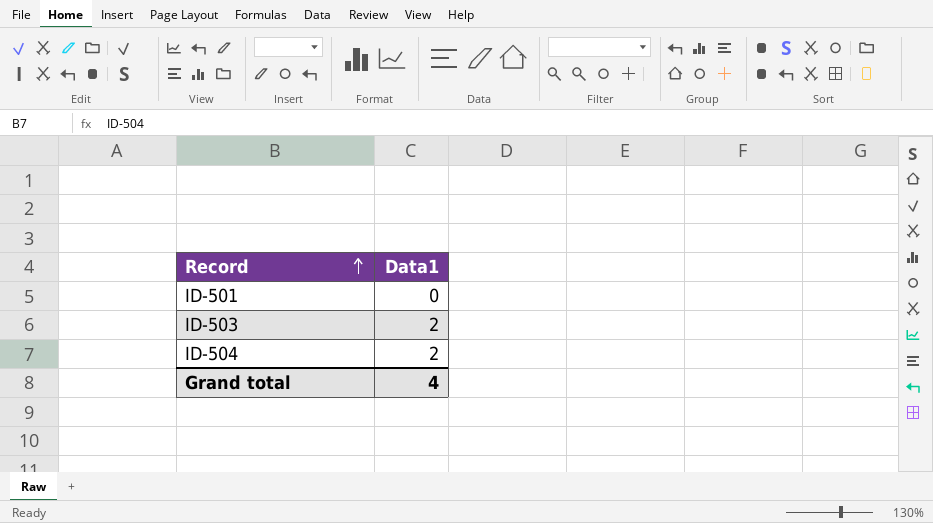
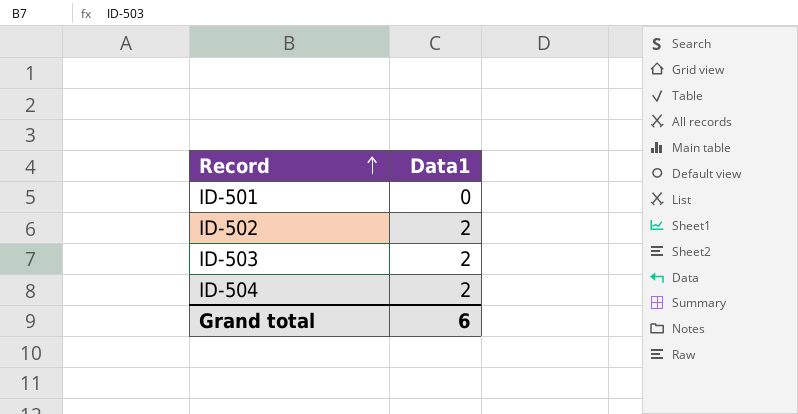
row ID-502: none -> 2
Grand total | Data1: 4 -> 6

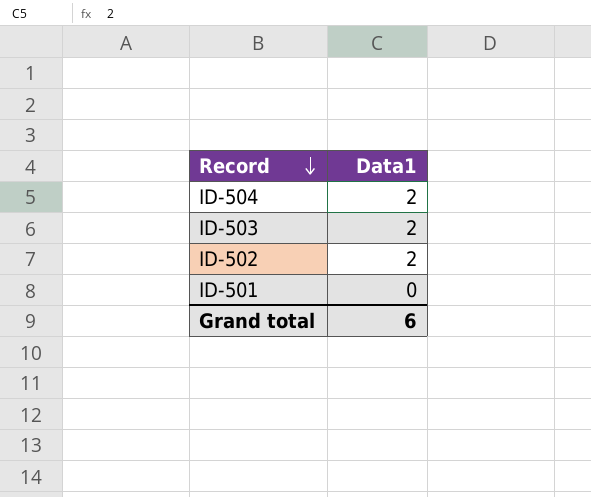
row order: Record ascending -> Record descending

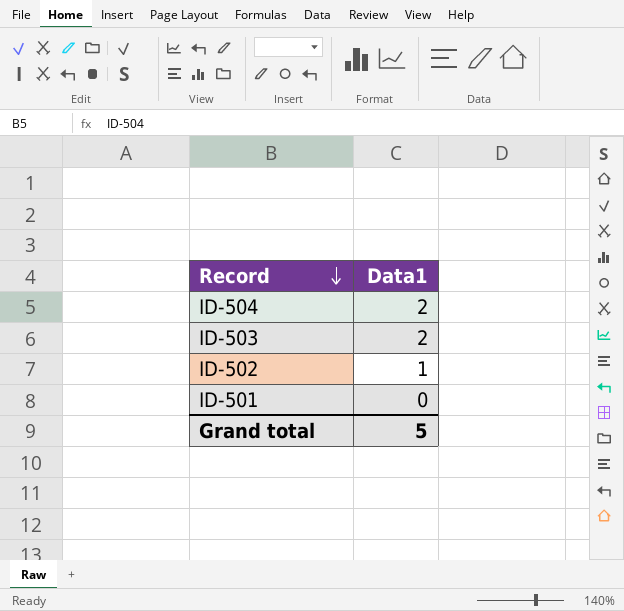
ID-502 | Data1: 2 -> 1
Grand total | Data1: 6 -> 5

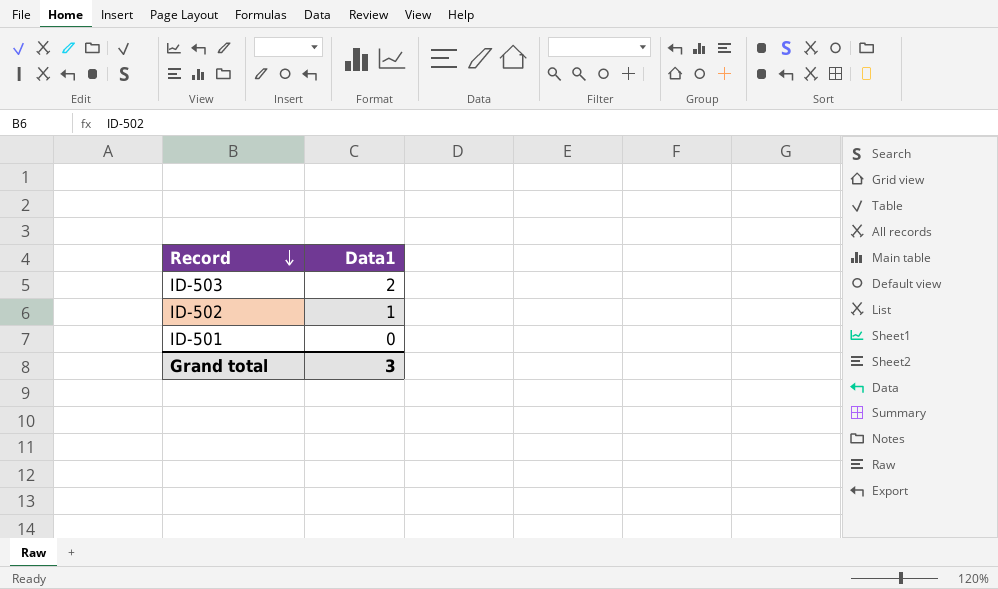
row ID-504: 2 -> none
Grand total | Data1: 5 -> 3

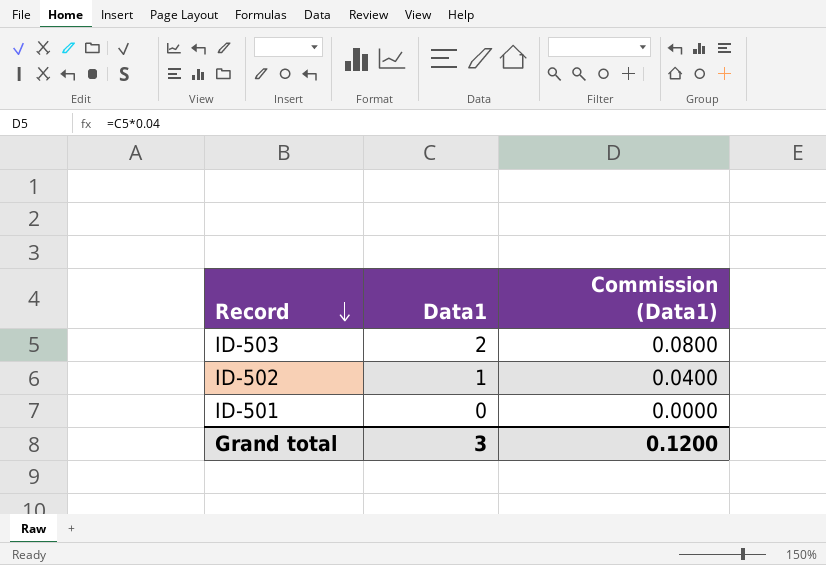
column Commission (Data1) | formula: none -> [Data1] * 0.04

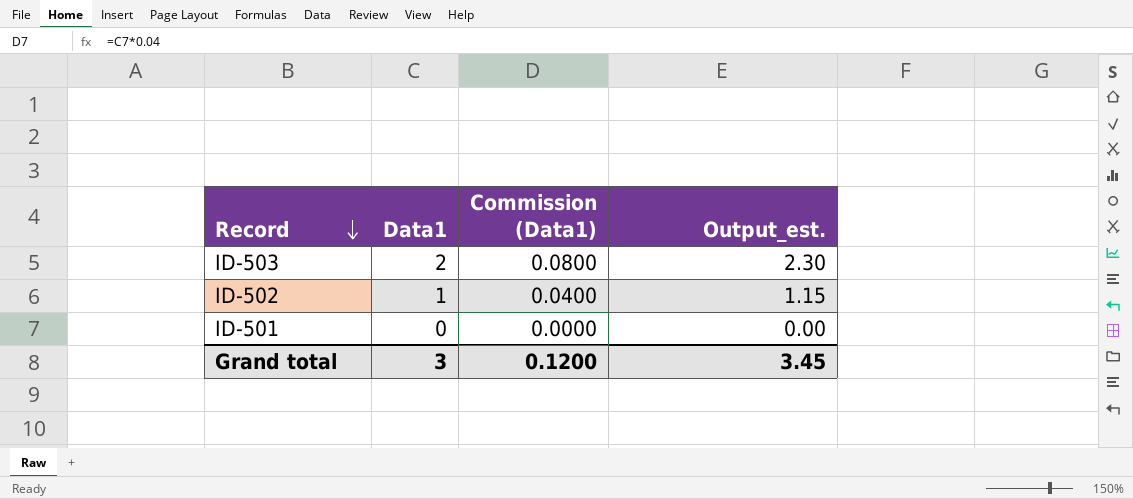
column Output_est. | formula: none -> [Data1] * 1.15

